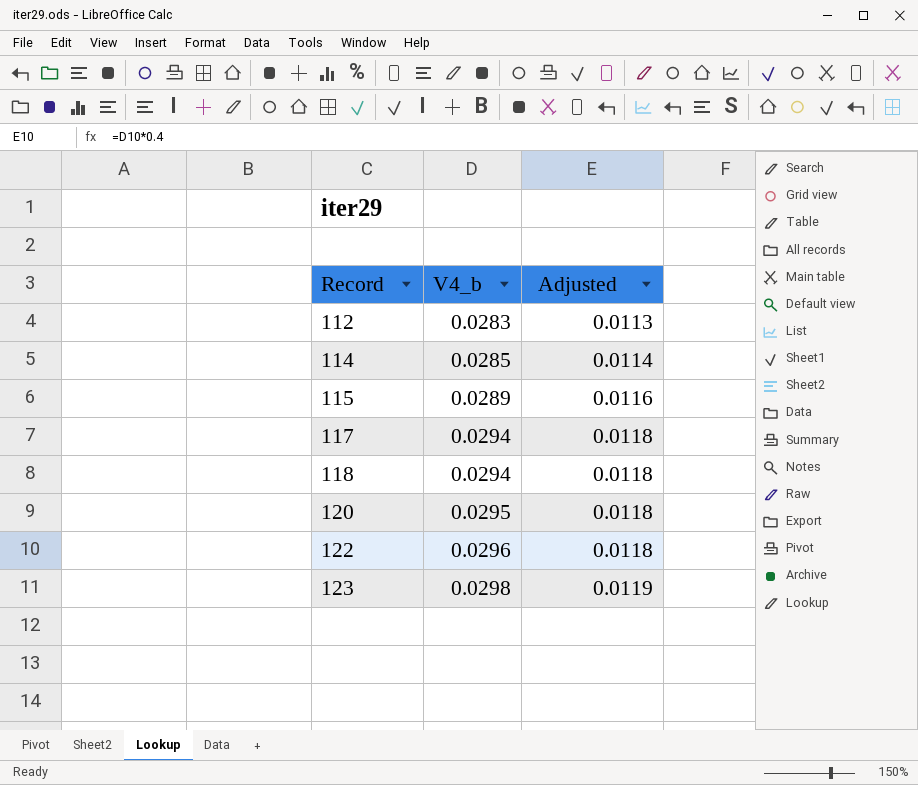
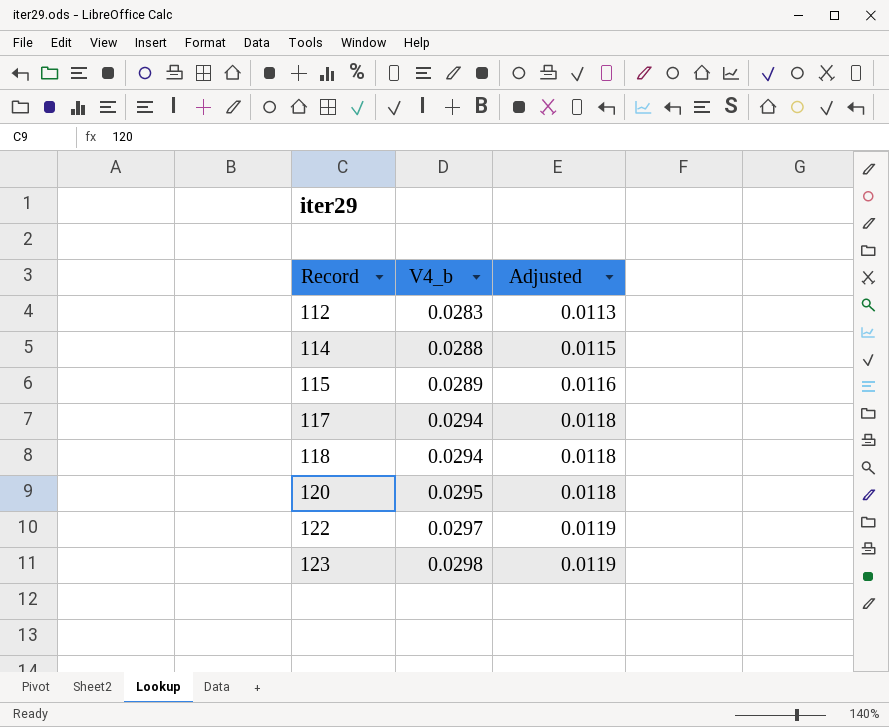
114 | V4_b: 0.0285 -> 0.0288
114 | Adjusted: 0.0114 -> 0.0115
122 | V4_b: 0.0296 -> 0.0297
122 | Adjusted: 0.0118 -> 0.0119

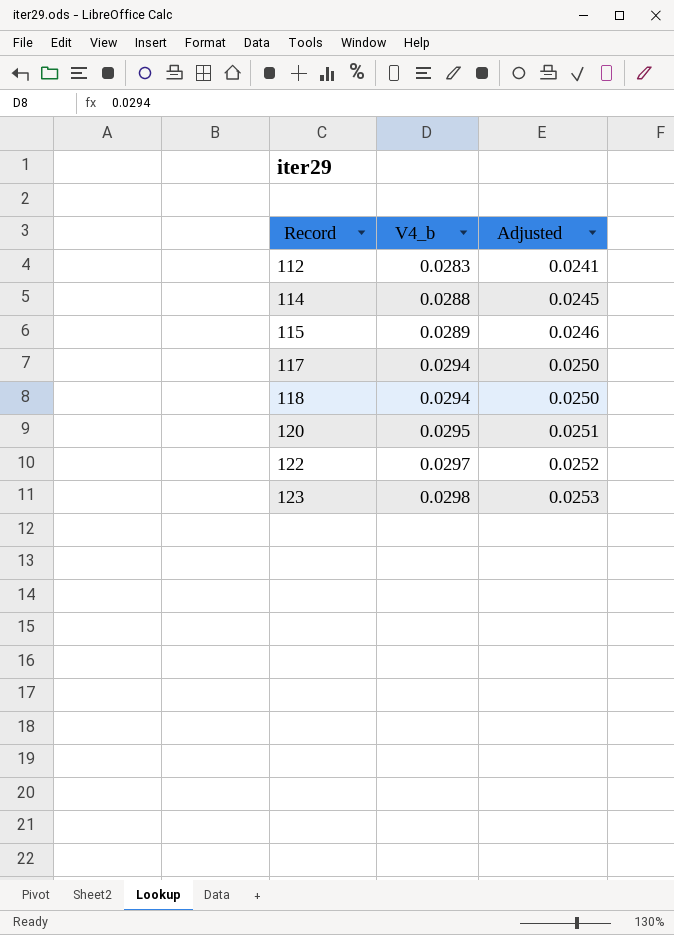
column Adjusted | formula: [V4_b] * 0.4 -> [V4_b] * 0.85

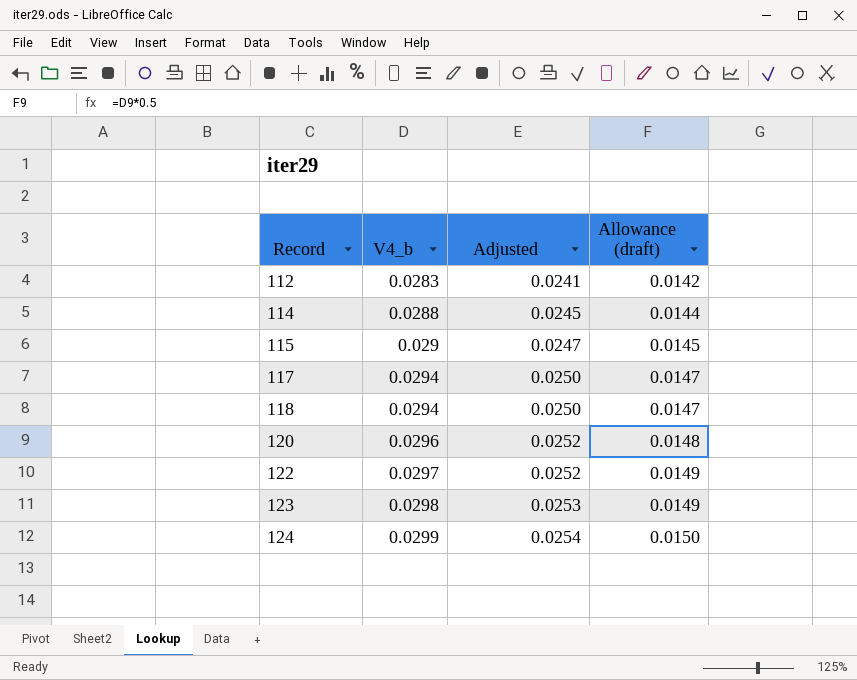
column Allowance (draft) | formula: none -> [V4_b] * 0.5
115 | V4_b: 0.0289 -> 0.029
115 | Adjusted: 0.0246 -> 0.0247
120 | V4_b: 0.0295 -> 0.0296
120 | Adjusted: 0.0251 -> 0.0252
row 124: none -> 0.0299 | 0.0254 | 0.0150

